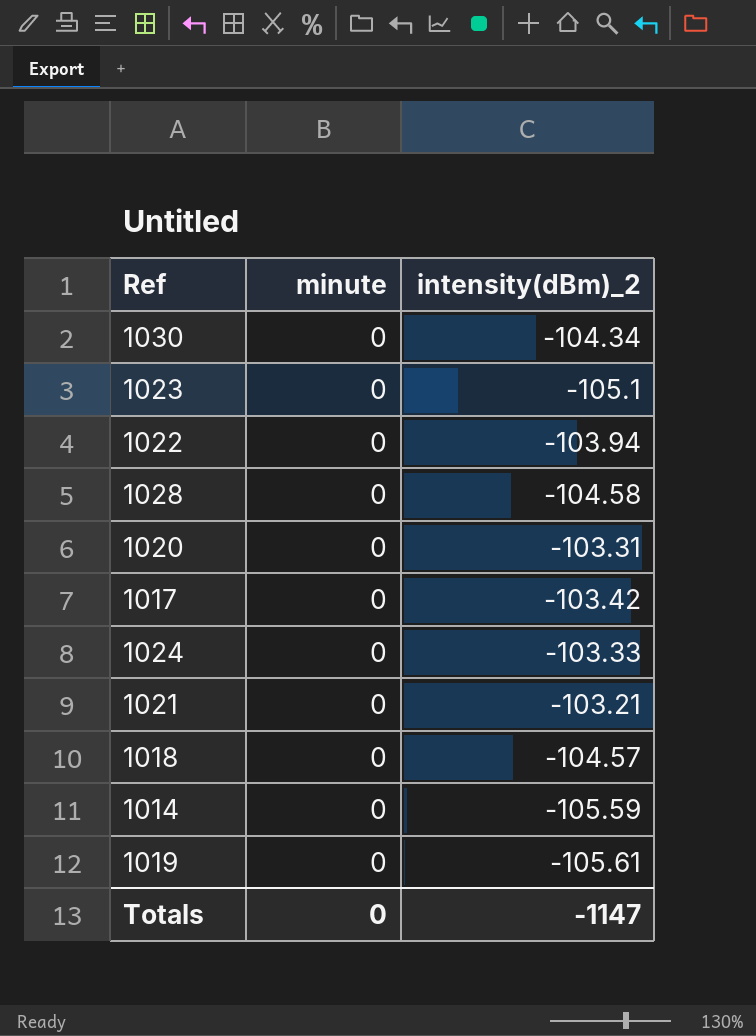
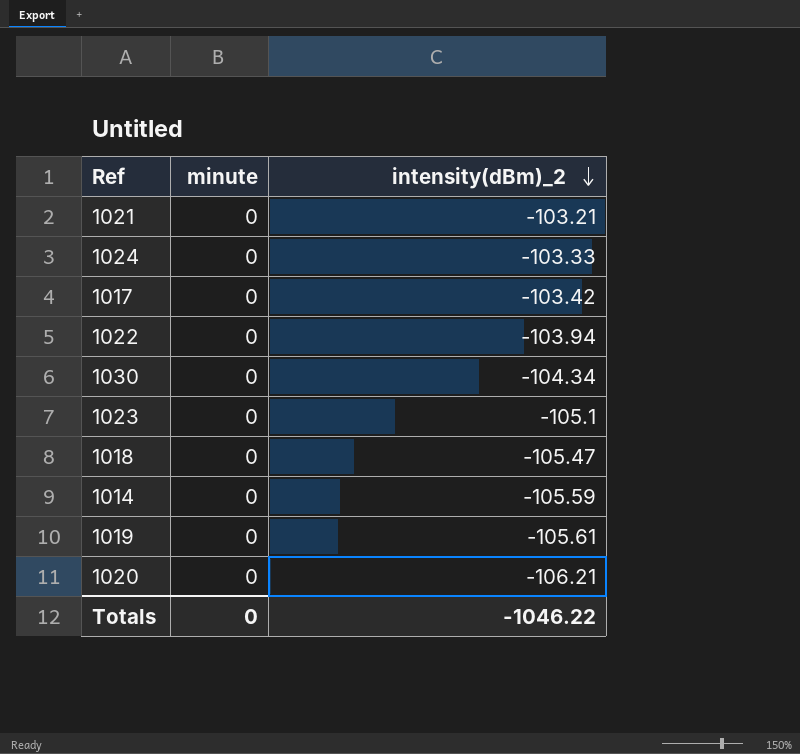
row order: none -> intensity(dBm)_2 descending
row 1028: 0 | -104.58 -> none
1018 | intensity(dBm)_2: -104.57 -> -105.47
1020 | intensity(dBm)_2: -103.31 -> -106.21
Totals | intensity(dBm)_2: -1147 -> -1046.22

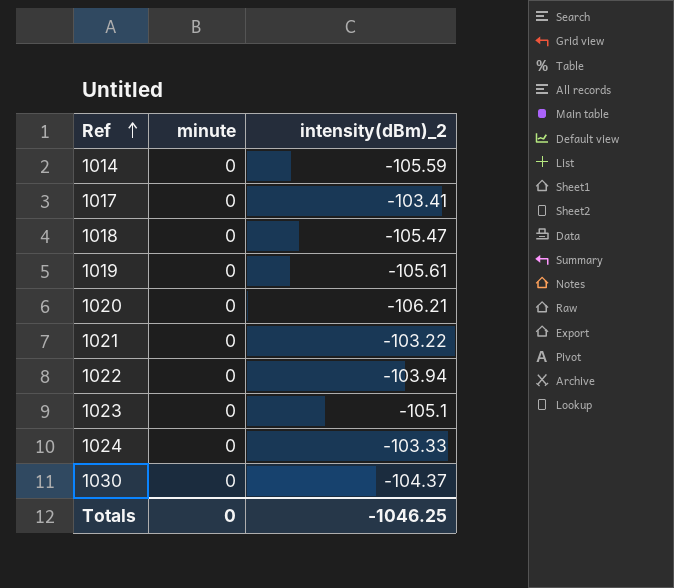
row order: intensity(dBm)_2 descending -> Ref ascending
1017 | intensity(dBm)_2: -103.42 -> -103.41
1021 | intensity(dBm)_2: -103.21 -> -103.22
1030 | intensity(dBm)_2: -104.34 -> -104.37
Totals | intensity(dBm)_2: -1046.22 -> -1046.25

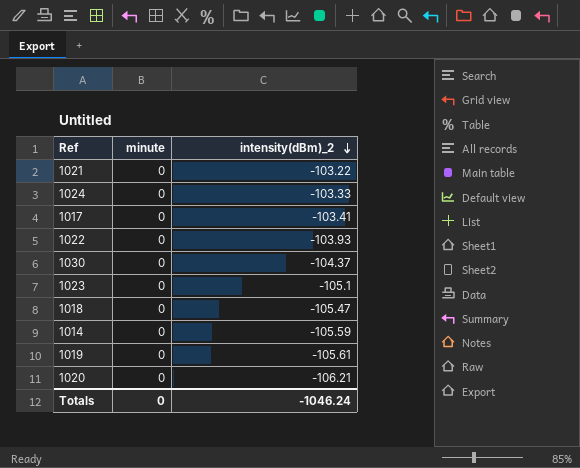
row order: Ref ascending -> intensity(dBm)_2 descending
1022 | intensity(dBm)_2: -103.94 -> -103.93
Totals | intensity(dBm)_2: -1046.25 -> -1046.24

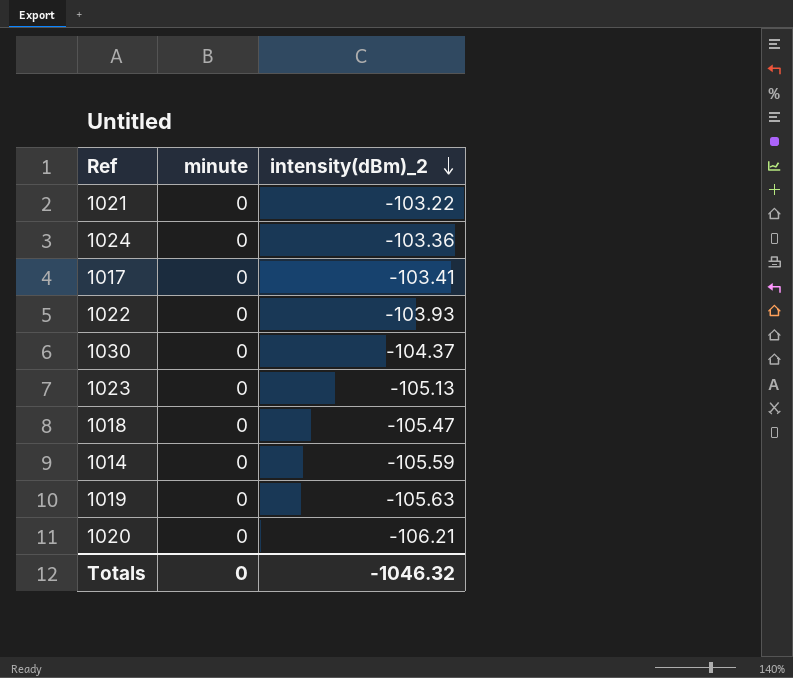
1024 | intensity(dBm)_2: -103.33 -> -103.36
1023 | intensity(dBm)_2: -105.1 -> -105.13
1019 | intensity(dBm)_2: -105.61 -> -105.63
Totals | intensity(dBm)_2: -1046.24 -> -1046.32

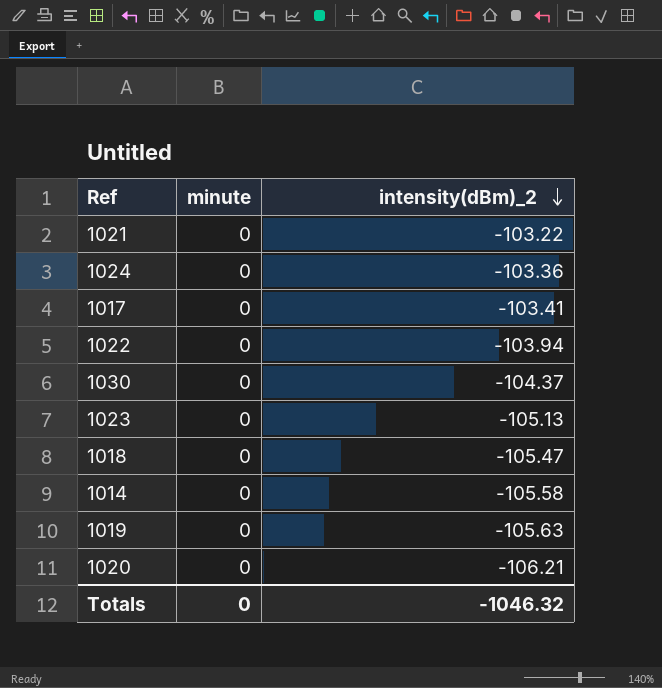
1022 | intensity(dBm)_2: -103.93 -> -103.94
1014 | intensity(dBm)_2: -105.59 -> -105.58

